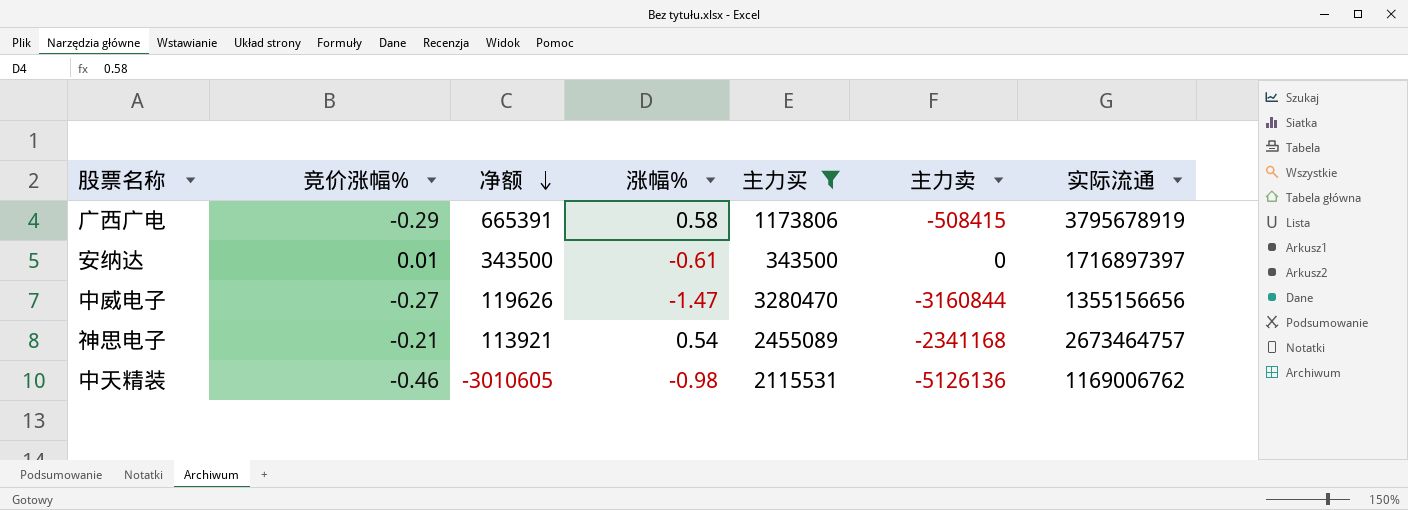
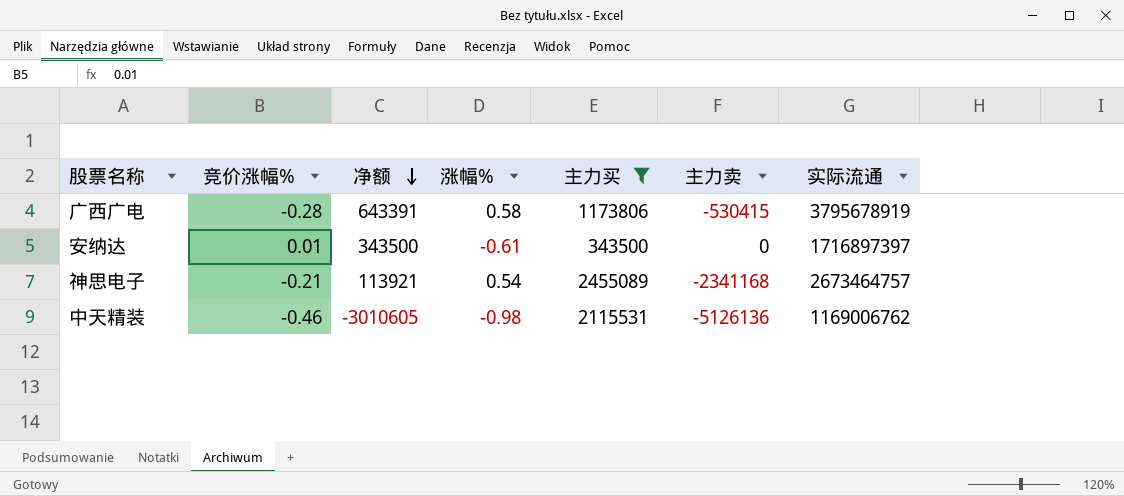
row 中威电子: -0.27 | 119626 | -1.47 | 3280470 | -3160844 | 1355156656 -> none
广西广电 | 竞价涨幅%: -0.29 -> -0.28
广西广电 | 净额: 665391 -> 643391
广西广电 | 主力卖: -508415 -> -530415

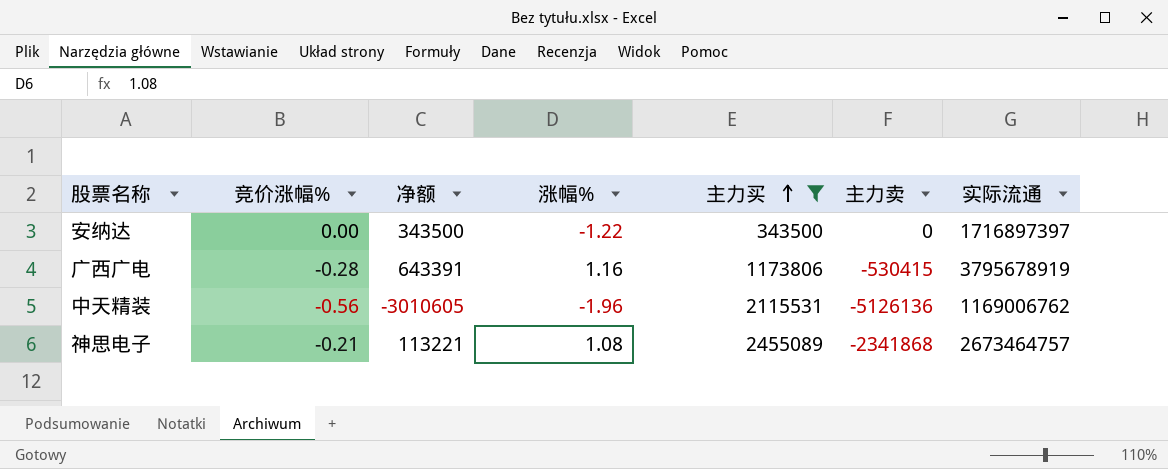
row order: 净额 descending -> 主力买 ascending
安纳达 | 竞价涨幅%: 0.01 -> 0.00
安纳达 | 涨幅%: -0.61 -> -1.22
广西广电 | 涨幅%: 0.58 -> 1.16
中天精装 | 竞价涨幅%: -0.46 -> -0.56
中天精装 | 涨幅%: -0.98 -> -1.96
神思电子 | 净额: 113921 -> 113221
神思电子 | 涨幅%: 0.54 -> 1.08
神思电子 | 主力卖: -2341168 -> -2341868

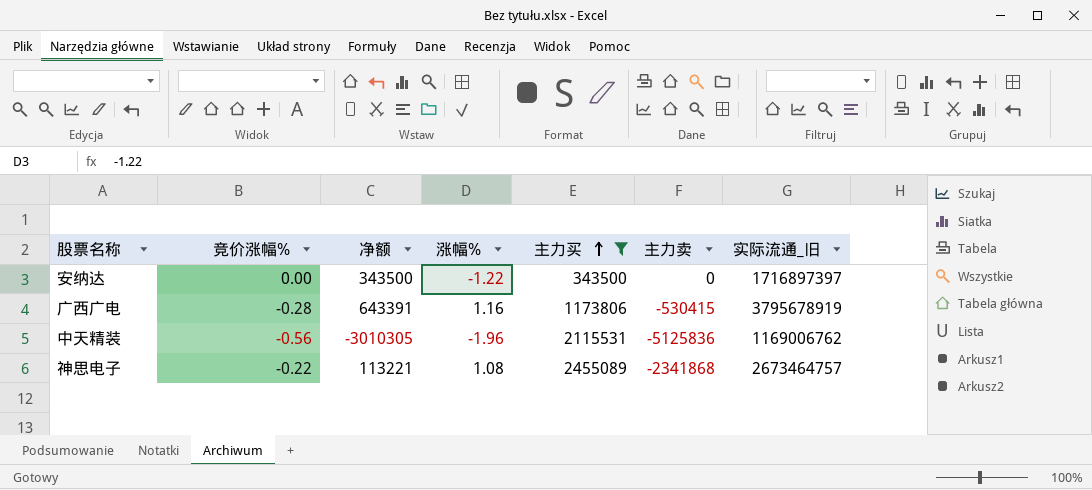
column name: 实际流通 -> 实际流通_旧
中天精装 | 净额: -3010605 -> -3010305
中天精装 | 主力卖: -5126136 -> -5125836
神思电子 | 竞价涨幅%: -0.21 -> -0.22

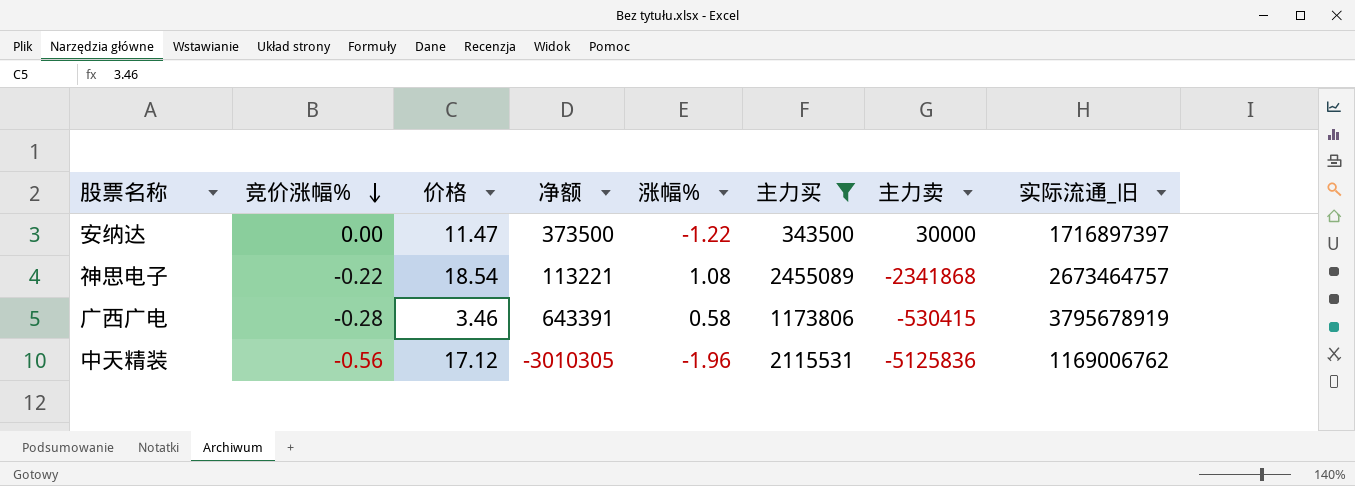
row order: 主力买 ascending -> 竞价涨幅% descending
column 价格 | position: none -> 3
安纳达 | 净额: 343500 -> 373500
安纳达 | 主力卖: 0 -> 30000
广西广电 | 涨幅%: 1.16 -> 0.58

